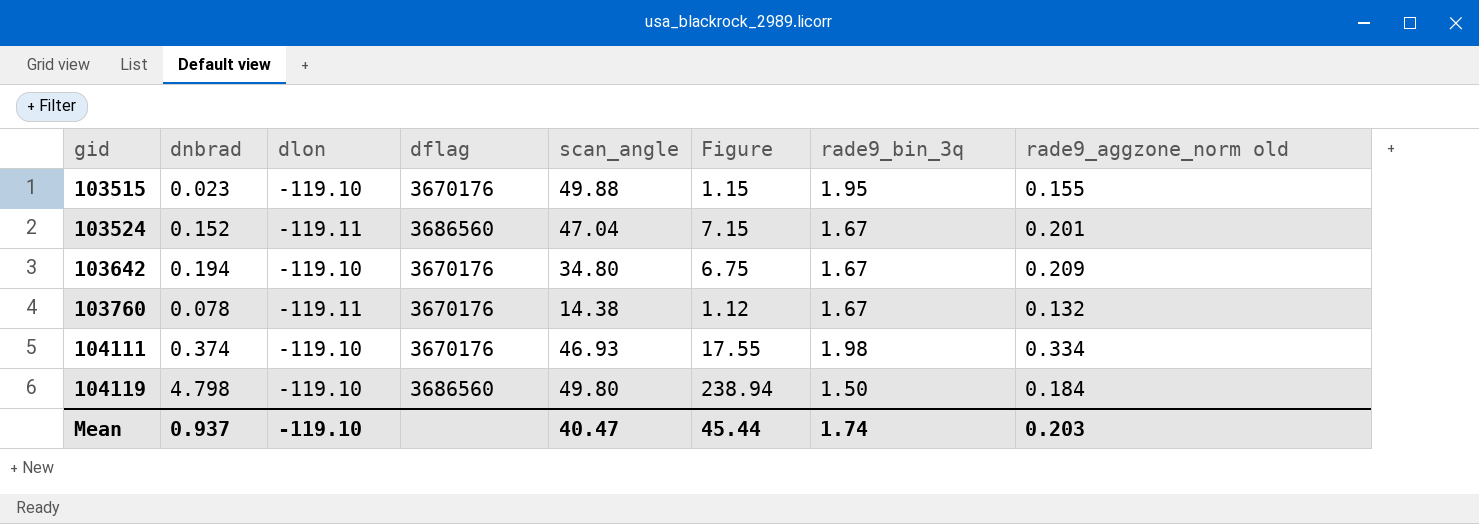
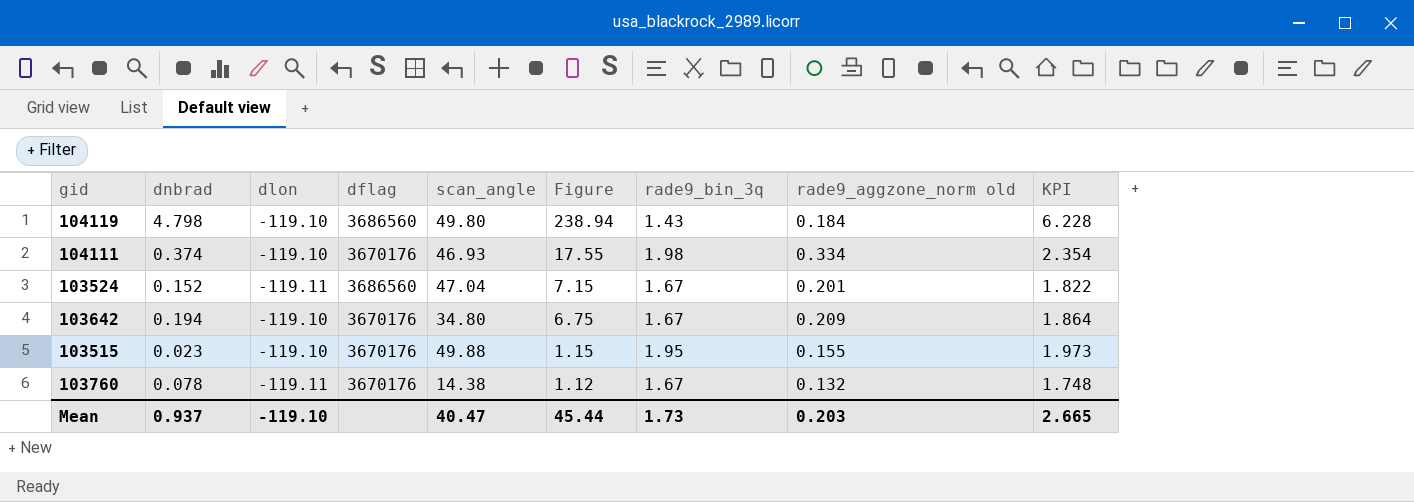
row order: gid ascending -> Figure descending
column KPI | formula: none -> [dnbrad] + [rade9_bin_3q]
104119 | rade9_bin_3q: 1.50 -> 1.43
Mean | rade9_bin_3q: 1.74 -> 1.73

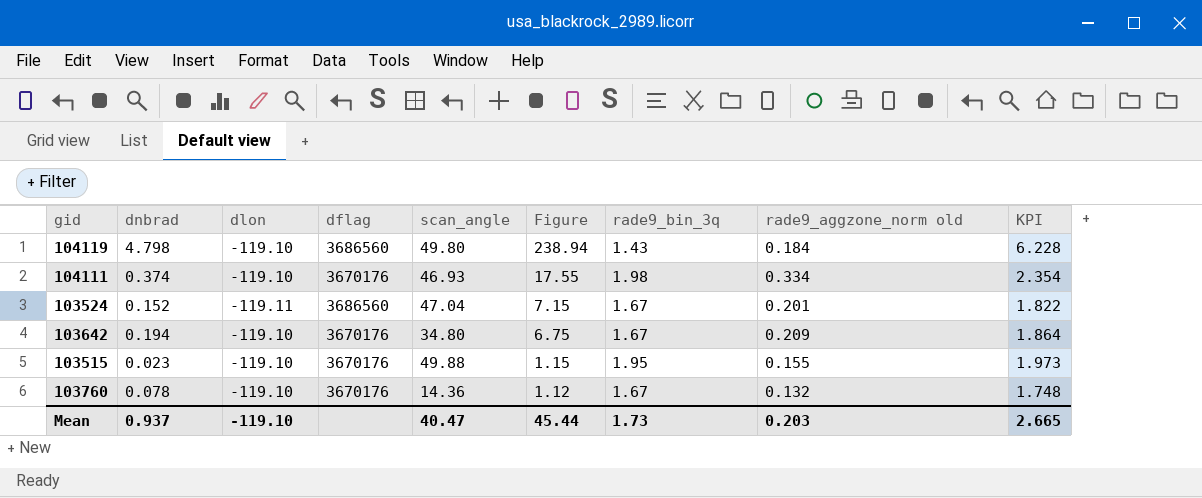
103760 | dlon: -119.11 -> -119.10
103760 | scan_angle: 14.38 -> 14.36

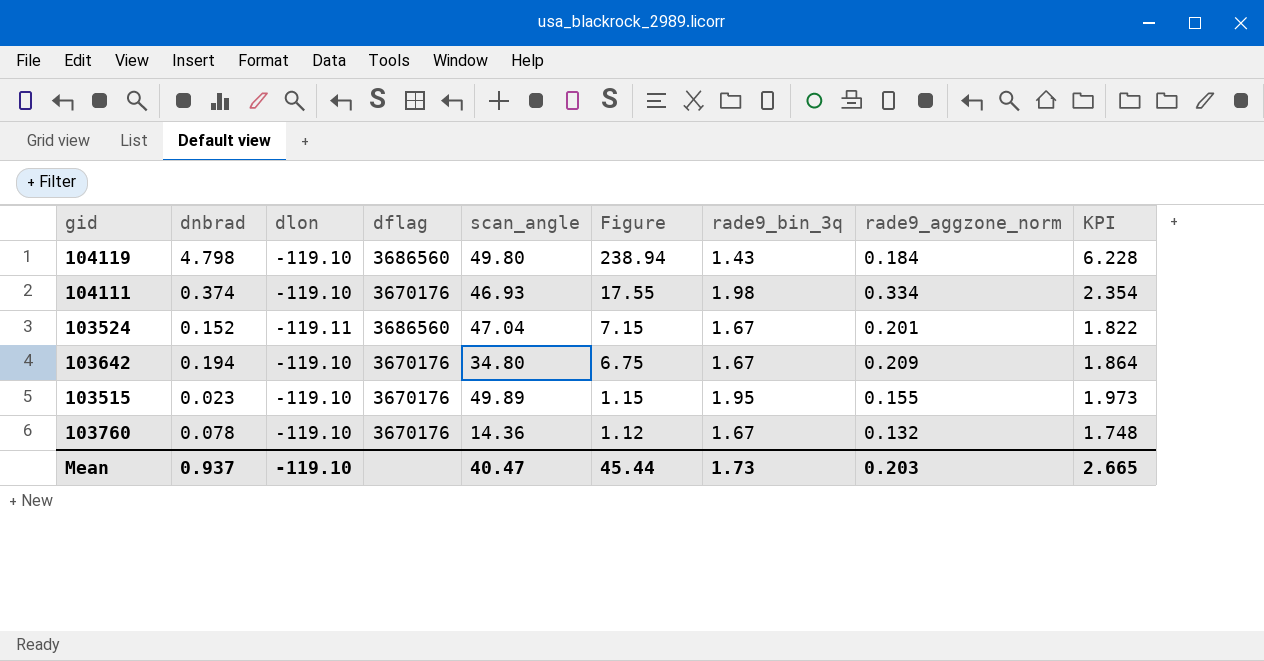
column name: rade9_aggzone_norm old -> rade9_aggzone_norm
103515 | scan_angle: 49.88 -> 49.89

